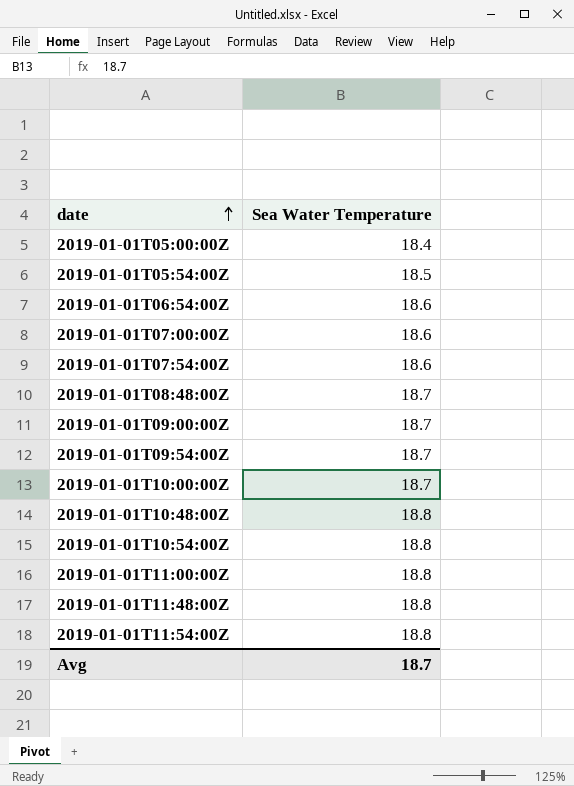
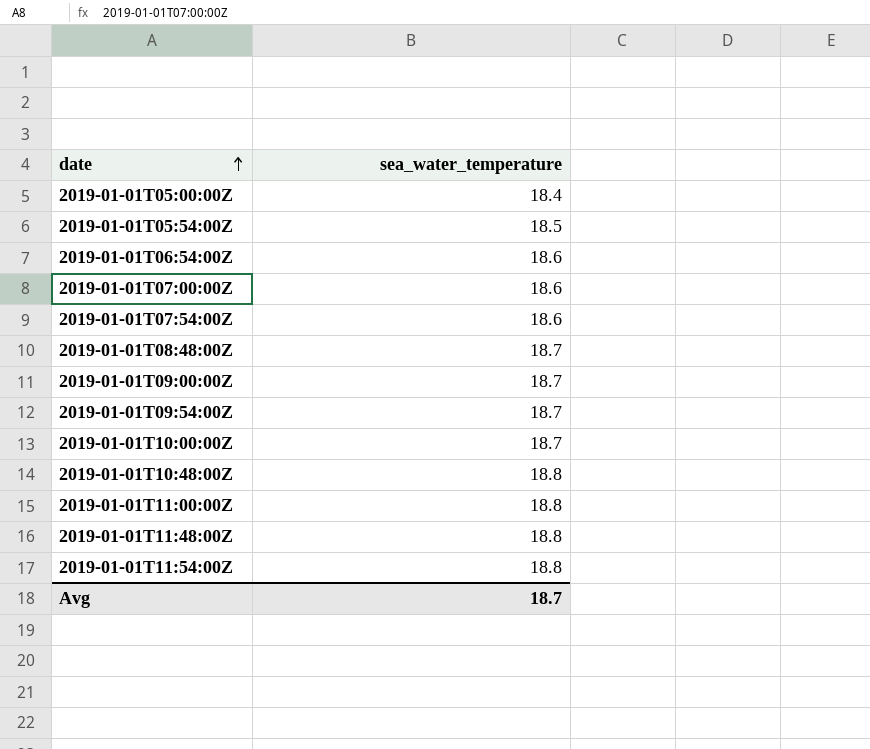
column name: Sea Water Temperature -> sea_water_temperature
row 2019-01-01T10:54:00Z: 18.8 -> none

